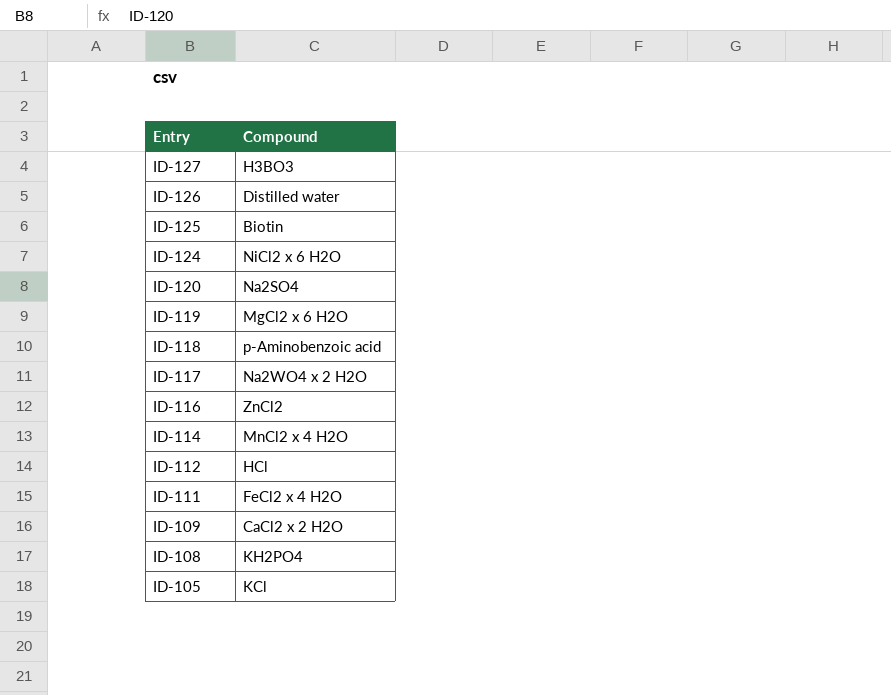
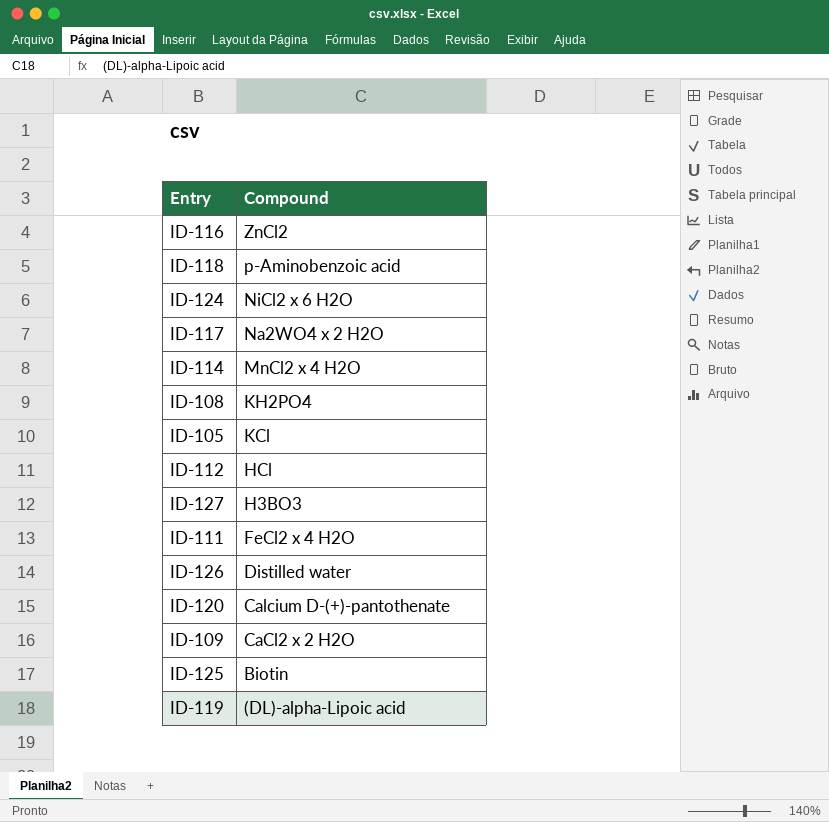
row order: Entry descending -> Compound descending
ID-120 | Compound: Na2SO4 -> Calcium D-(+)-pantothenate
ID-119 | Compound: MgCl2 x 6 H2O -> (DL)-alpha-Lipoic acid

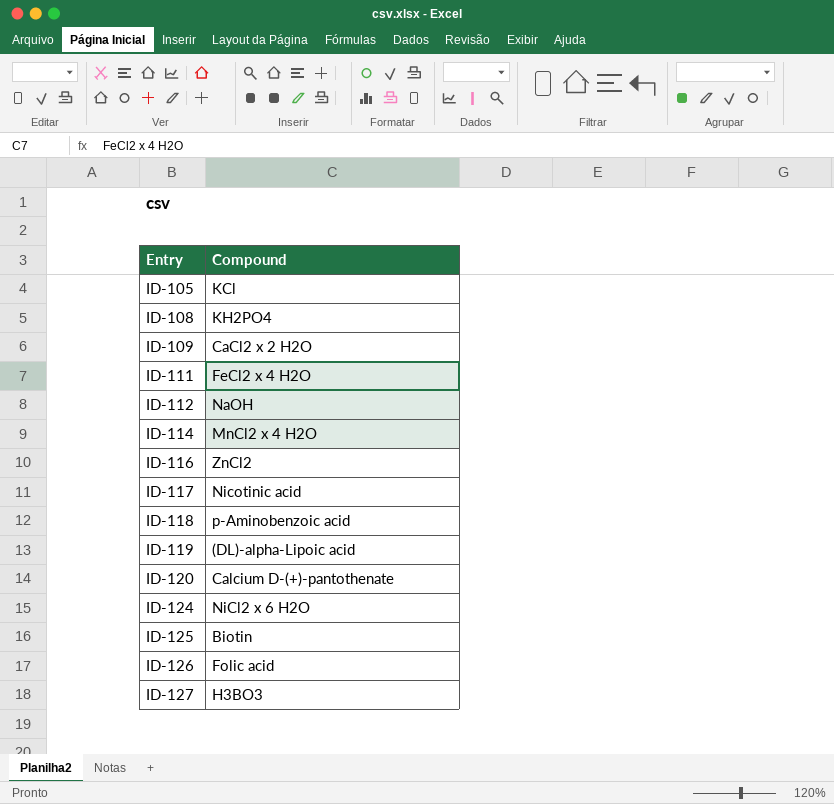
row order: Compound descending -> Entry ascending
ID-112 | Compound: HCl -> NaOH
ID-117 | Compound: Na2WO4 x 2 H2O -> Nicotinic acid
ID-126 | Compound: Distilled water -> Folic acid

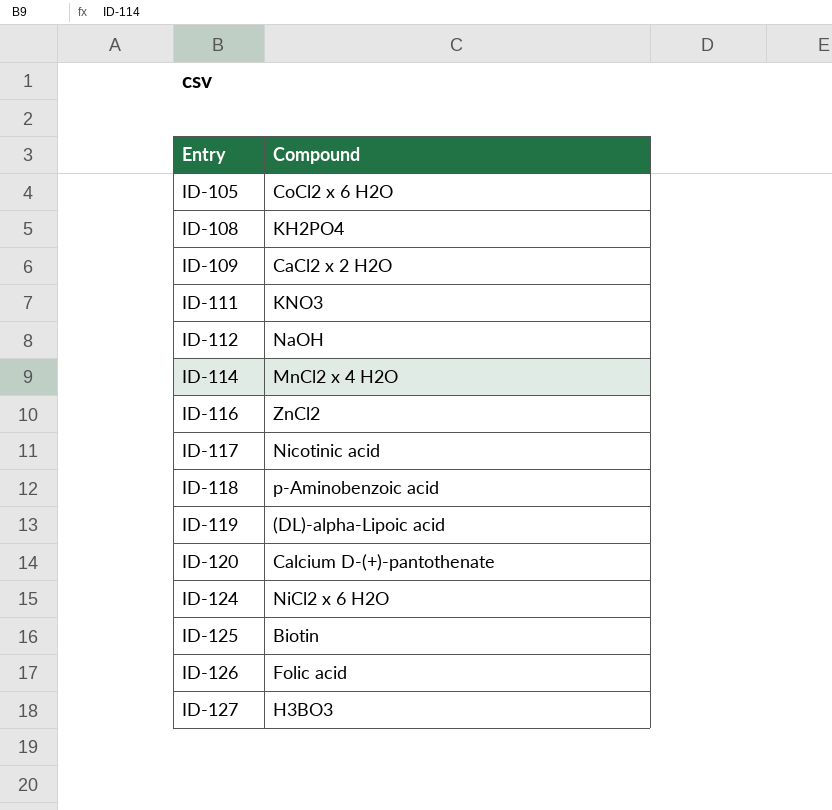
ID-105 | Compound: KCl -> CoCl2 x 6 H2O
ID-111 | Compound: FeCl2 x 4 H2O -> KNO3

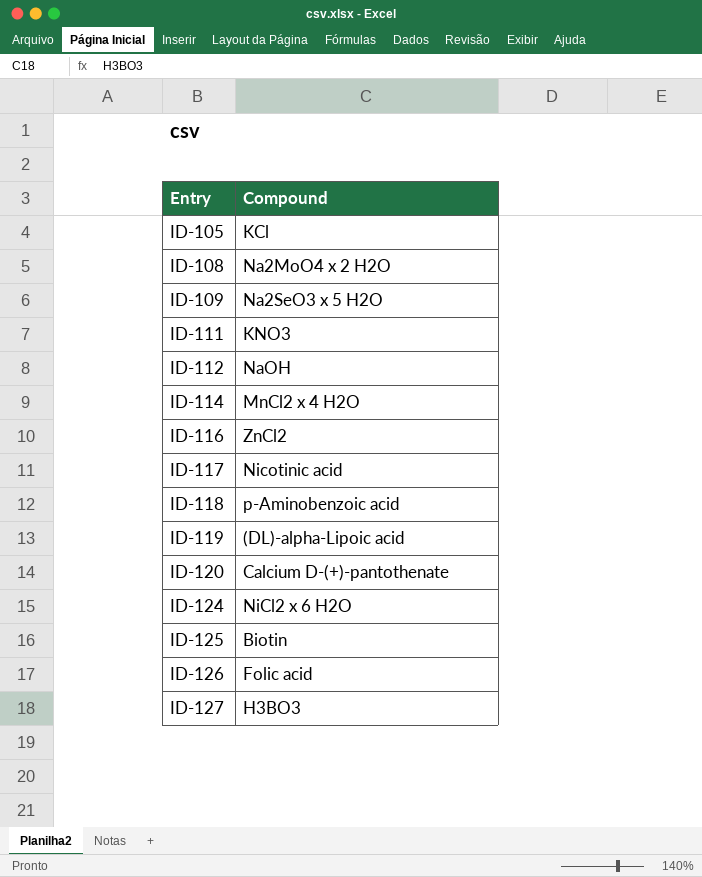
ID-105 | Compound: CoCl2 x 6 H2O -> KCl
ID-108 | Compound: KH2PO4 -> Na2MoO4 x 2 H2O
ID-109 | Compound: CaCl2 x 2 H2O -> Na2SeO3 x 5 H2O

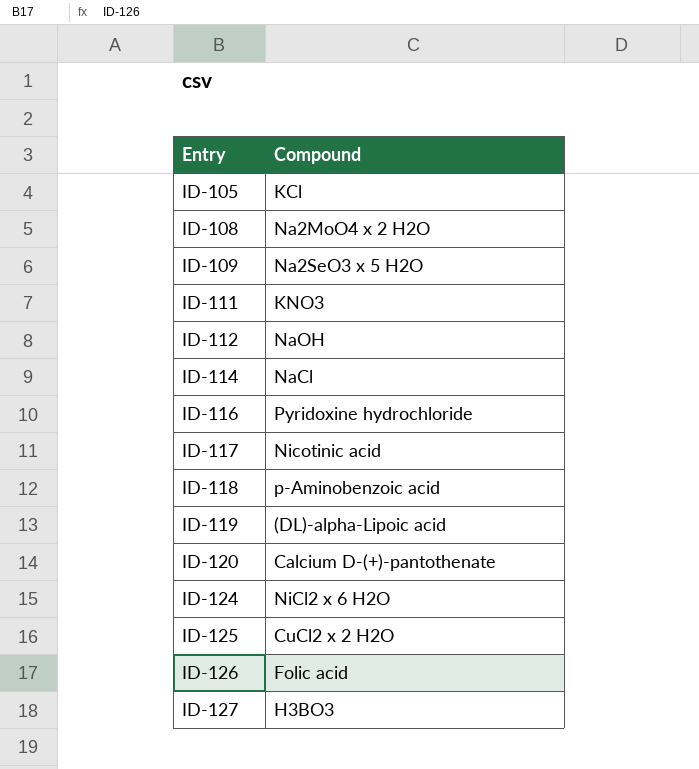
ID-114 | Compound: MnCl2 x 4 H2O -> NaCl
ID-116 | Compound: ZnCl2 -> Pyridoxine hydrochloride
ID-125 | Compound: Biotin -> CuCl2 x 2 H2O

